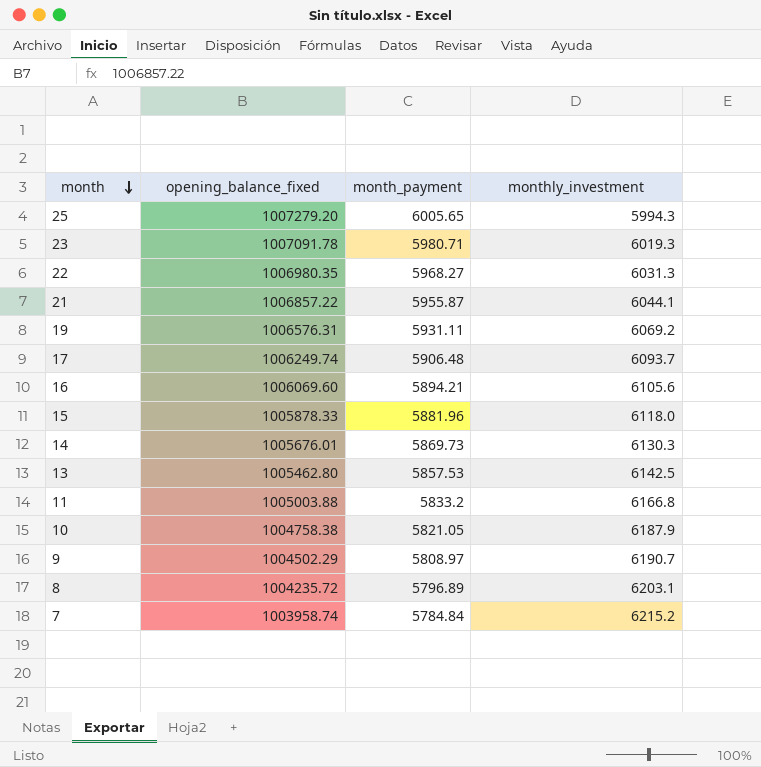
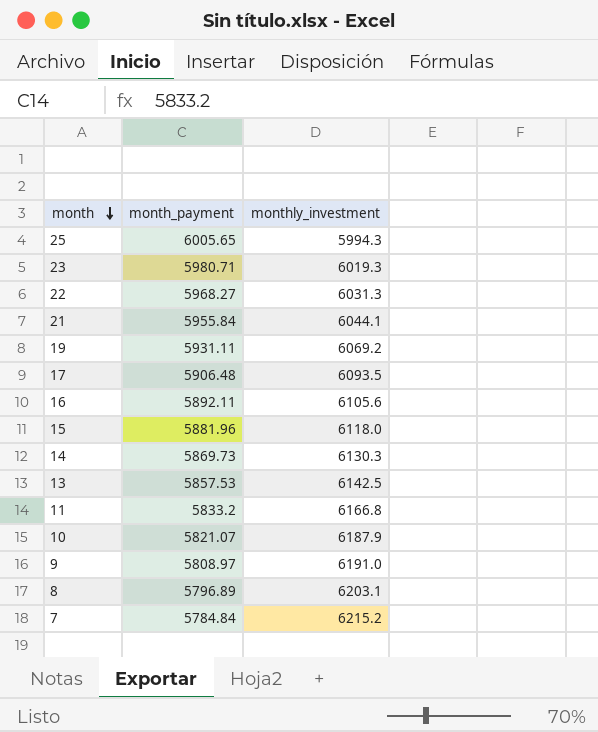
column opening_balance_fixed | position: 2 -> none
21 | month_payment: 5955.87 -> 5955.84
17 | monthly_investment: 6093.7 -> 6093.5
16 | month_payment: 5894.21 -> 5892.11
10 | month_payment: 5821.05 -> 5821.07
9 | monthly_investment: 6190.7 -> 6191.0

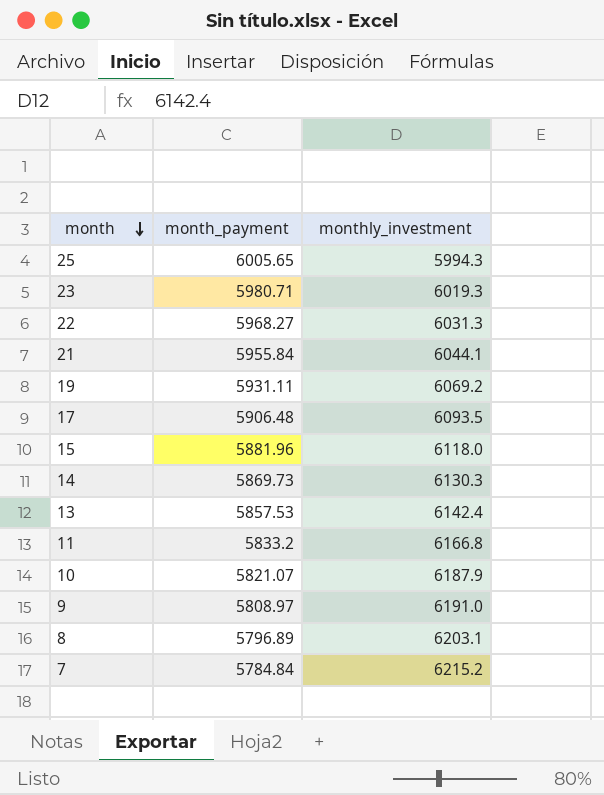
row 16: 5892.11 | 6105.6 -> none
13 | monthly_investment: 6142.5 -> 6142.4

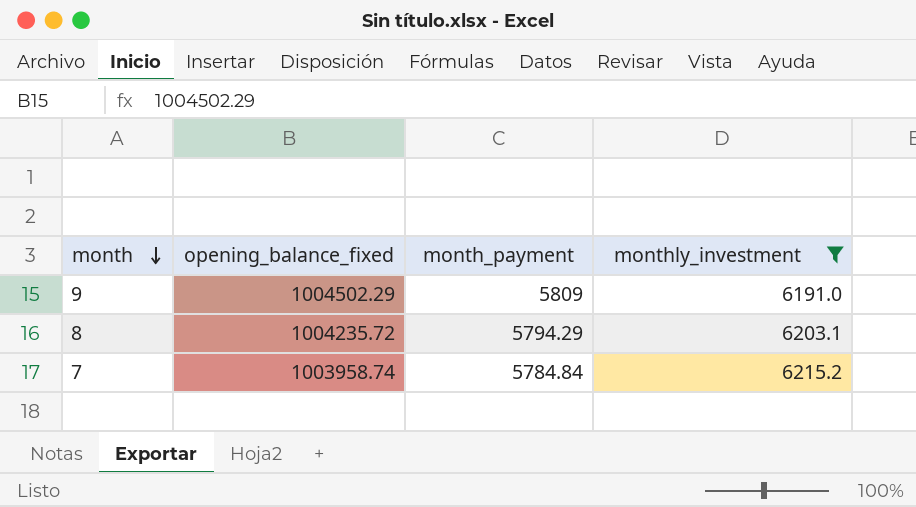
filter: none -> monthly_investment >= 6191.0
column opening_balance_fixed | position: none -> 2
9 | month_payment: 5808.97 -> 5809
8 | month_payment: 5796.89 -> 5794.29

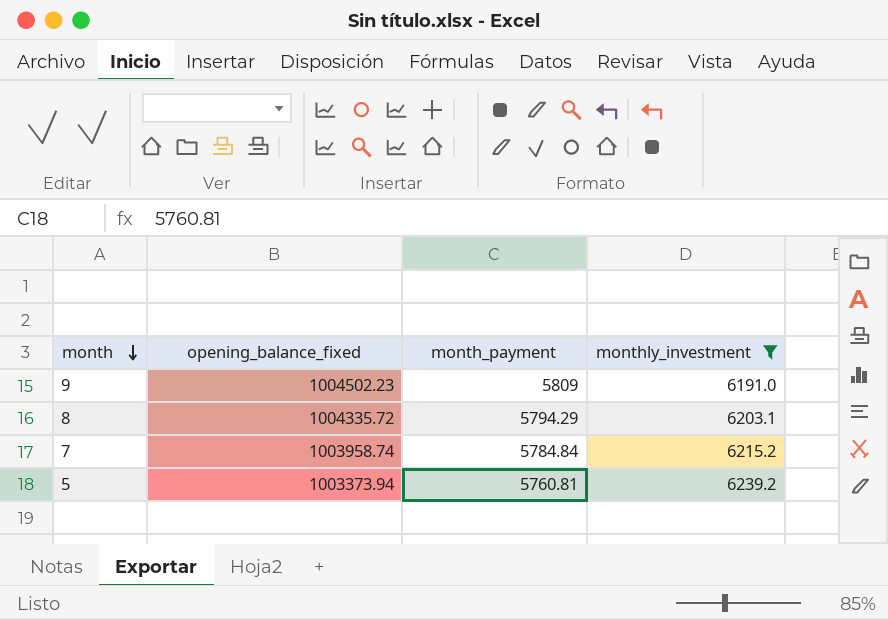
9 | opening_balance_fixed: 1004502.29 -> 1004502.23
8 | opening_balance_fixed: 1004235.72 -> 1004335.72
row 5: none -> 1003373.94 | 5760.81 | 6239.2

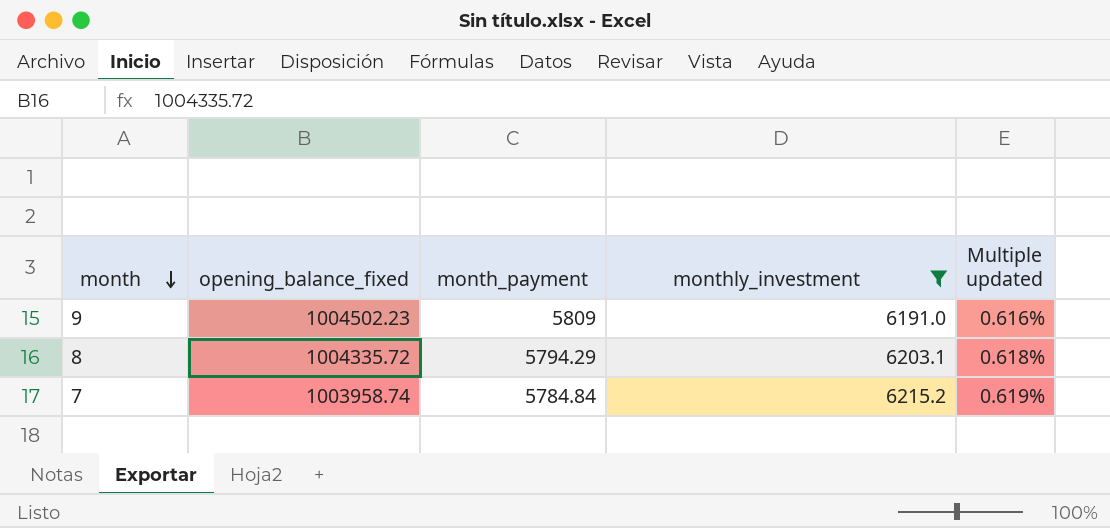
column Multiple updated | formula: none -> [monthly_investment] / [opening_balance_fixed]
row 5: 1003373.94 | 5760.81 | 6239.2 -> none

